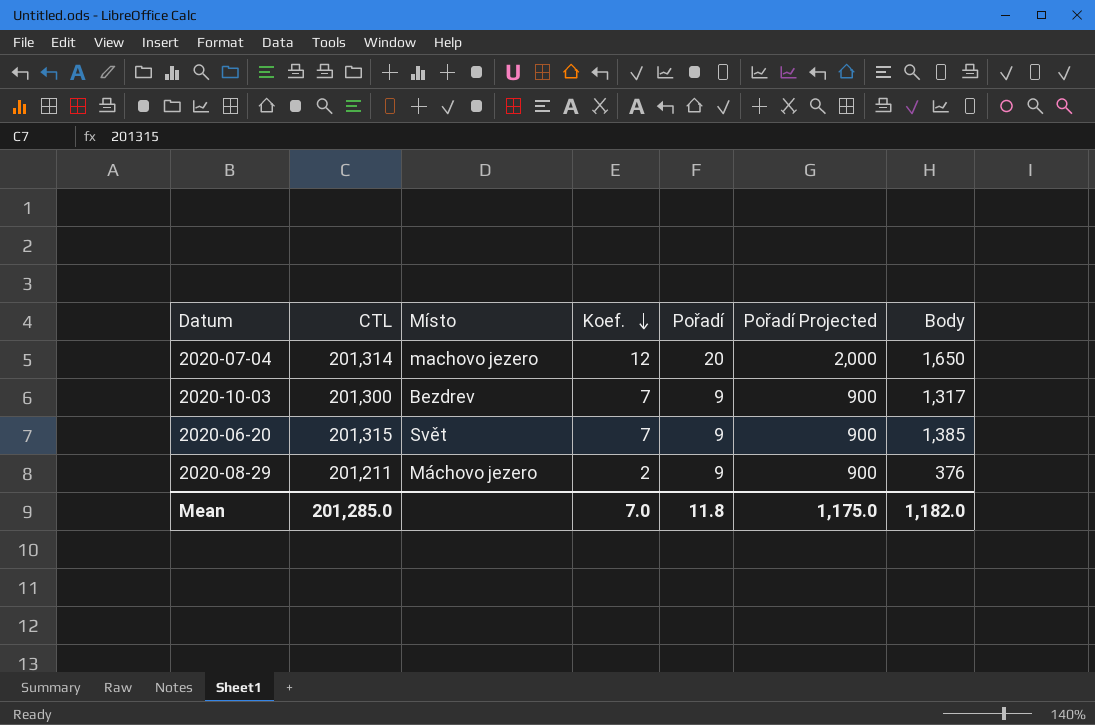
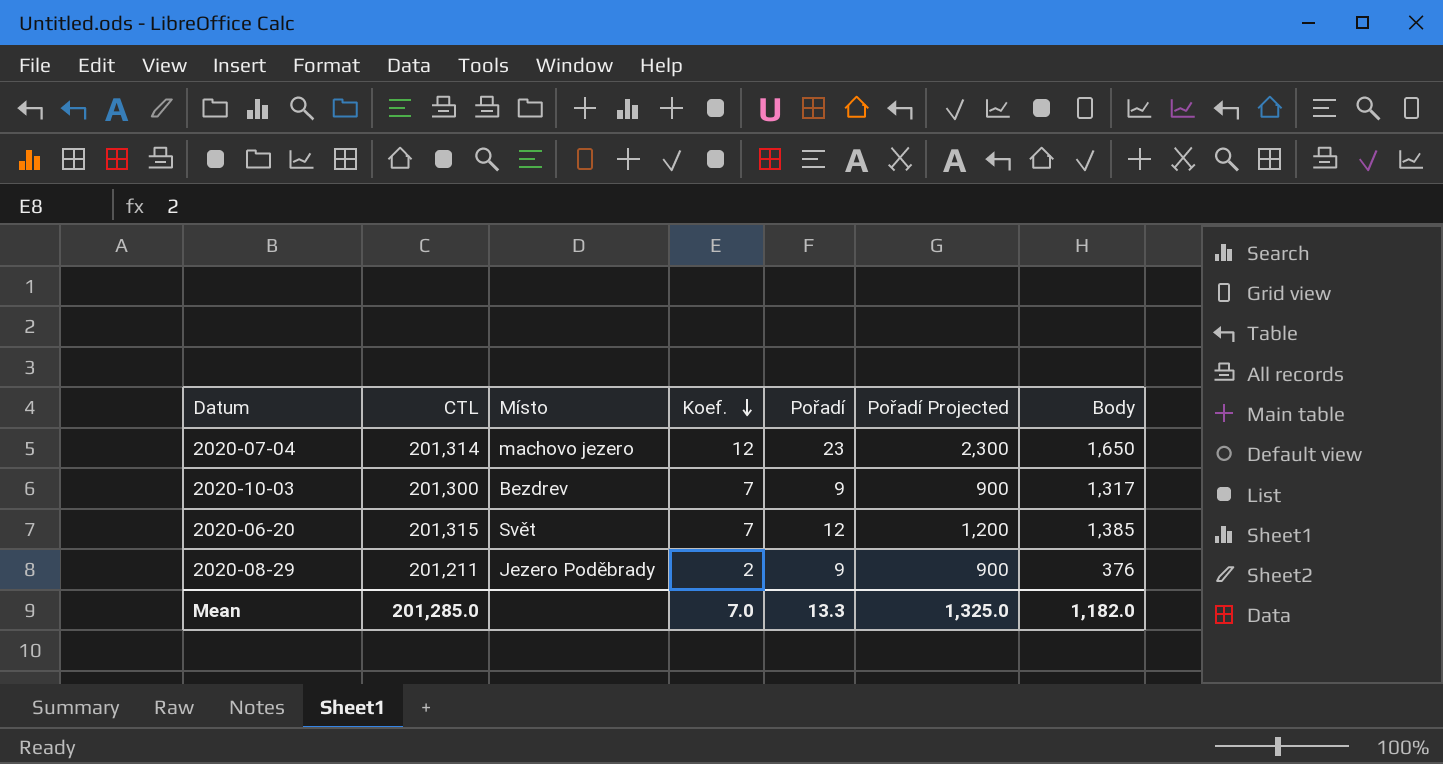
2020-07-04 | Pořadí: 20 -> 23
2020-07-04 | Pořadí Projected: 2,000 -> 2,300
2020-06-20 | Pořadí: 9 -> 12
2020-06-20 | Pořadí Projected: 900 -> 1,200
2020-08-29 | Místo: Máchovo jezero -> Jezero Poděbrady
Mean | Pořadí: 11.8 -> 13.3
Mean | Pořadí Projected: 1,175.0 -> 1,325.0

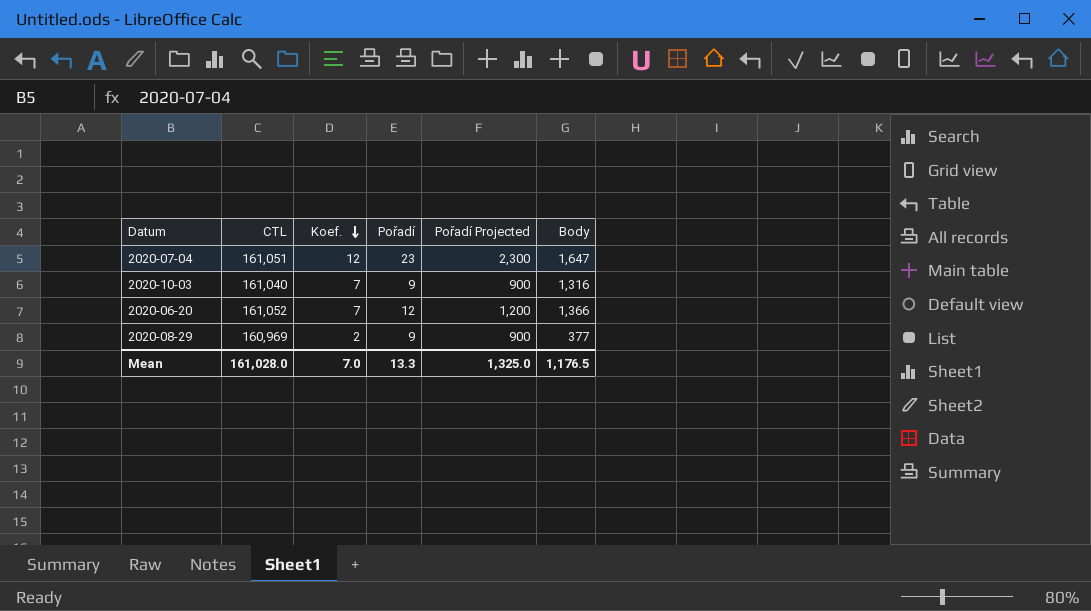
column Místo | position: 3 -> none
2020-07-04 | CTL: 201,314 -> 161,051
2020-07-04 | Body: 1,650 -> 1,647
2020-10-03 | CTL: 201,300 -> 161,040
2020-10-03 | Body: 1,317 -> 1,316
2020-06-20 | CTL: 201,315 -> 161,052
2020-06-20 | Body: 1,385 -> 1,366
2020-08-29 | CTL: 201,211 -> 160,969
2020-08-29 | Body: 376 -> 377
Mean | CTL: 201,285.0 -> 161,028.0
Mean | Body: 1,182.0 -> 1,176.5

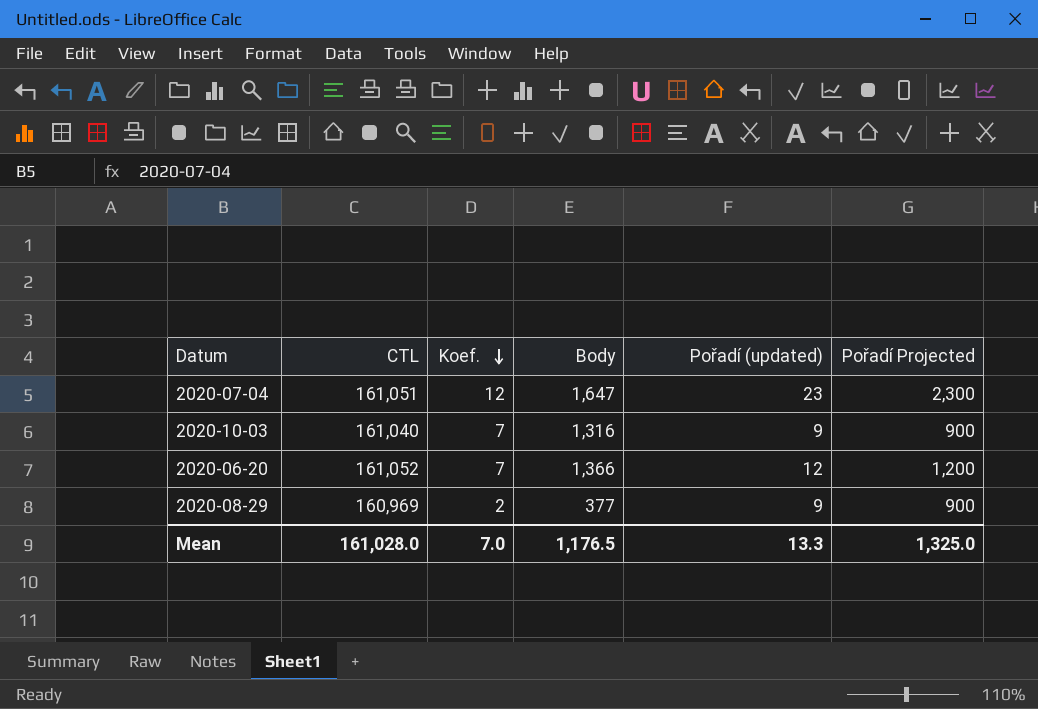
column Body | position: 6 -> 4
column name: Pořadí -> Pořadí (updated)

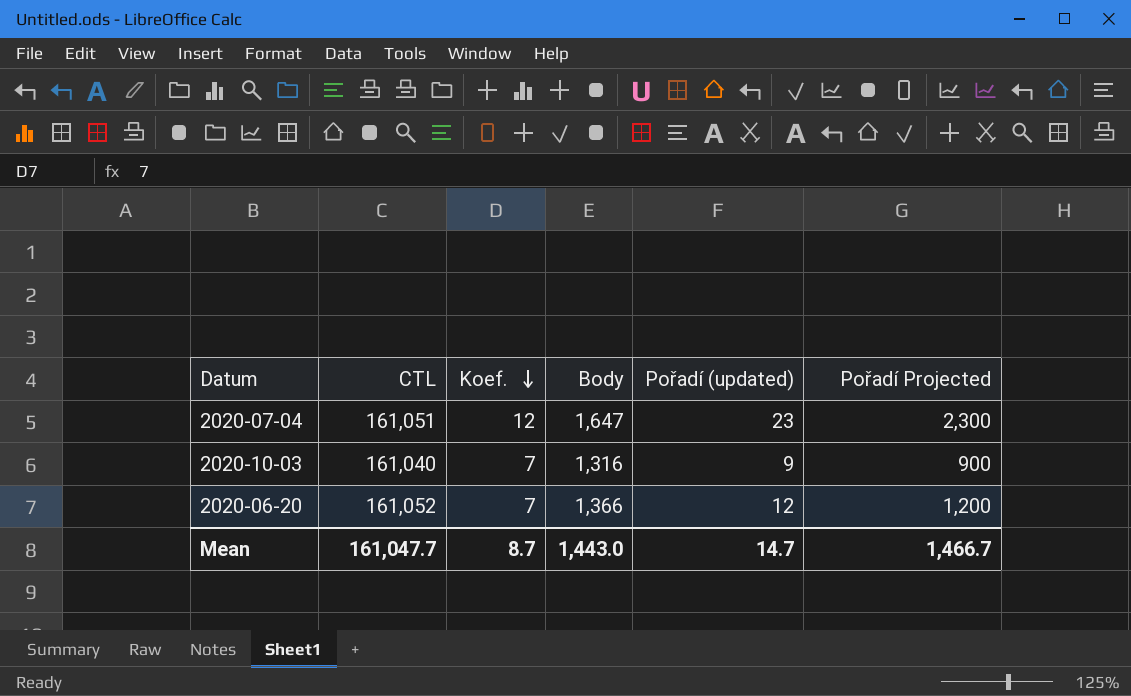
row 2020-08-29: 160,969 | 2 | 377 | 9 | 900 -> none
Mean | CTL: 161,028.0 -> 161,047.7
Mean | Koef.: 7.0 -> 8.7
Mean | Body: 1,176.5 -> 1,443.0
Mean | Pořadí (updated): 13.3 -> 14.7
Mean | Pořadí Projected: 1,325.0 -> 1,466.7

